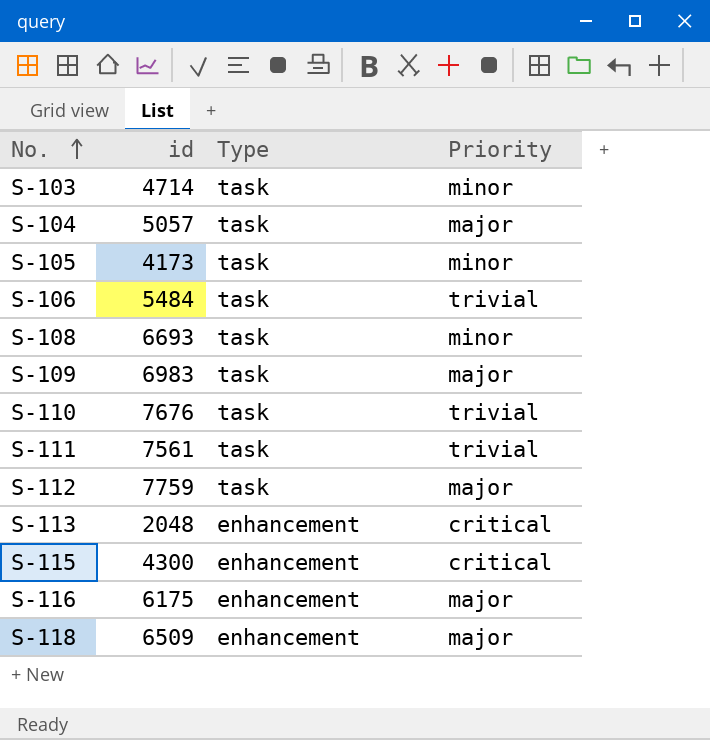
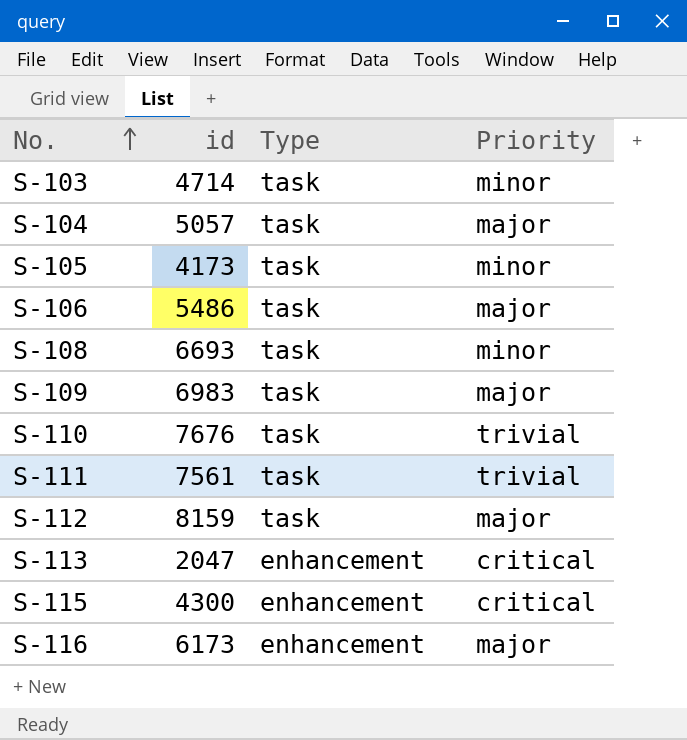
row S-118: 6509 | enhancement | major -> none
S-106 | id: 5484 -> 5486
S-106 | Priority: trivial -> major
S-112 | id: 7759 -> 8159
S-113 | id: 2048 -> 2047
S-116 | id: 6175 -> 6173

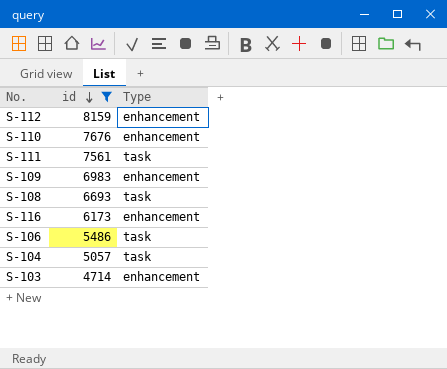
filter: none -> id >= 4714
row order: No. ascending -> id descending
column Priority | position: 4 -> none
S-112 | Type: task -> enhancement
S-110 | Type: task -> enhancement
S-109 | Type: task -> enhancement
S-103 | Type: task -> enhancement

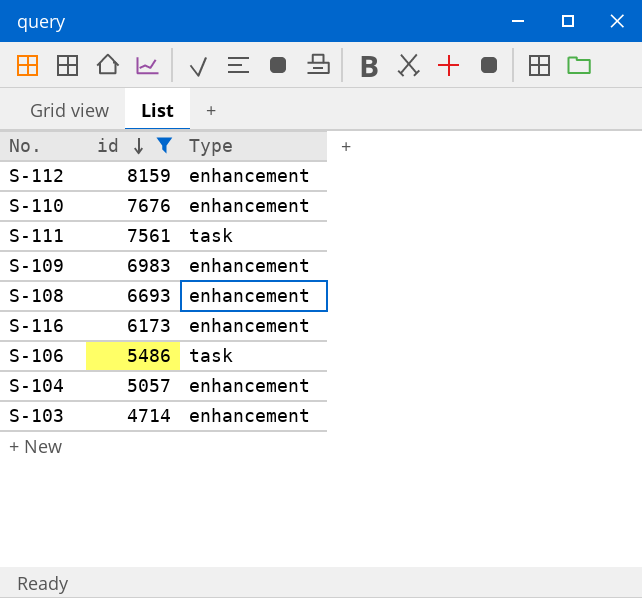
S-108 | Type: task -> enhancement
S-104 | Type: task -> enhancement

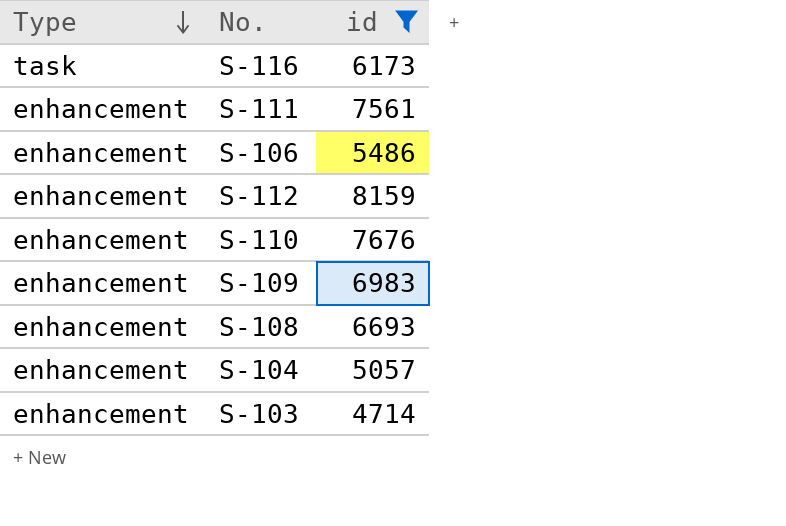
row order: id descending -> Type descending
column Type | position: 3 -> 1
S-116 | Type: enhancement -> task
S-111 | Type: task -> enhancement
S-106 | Type: task -> enhancement

